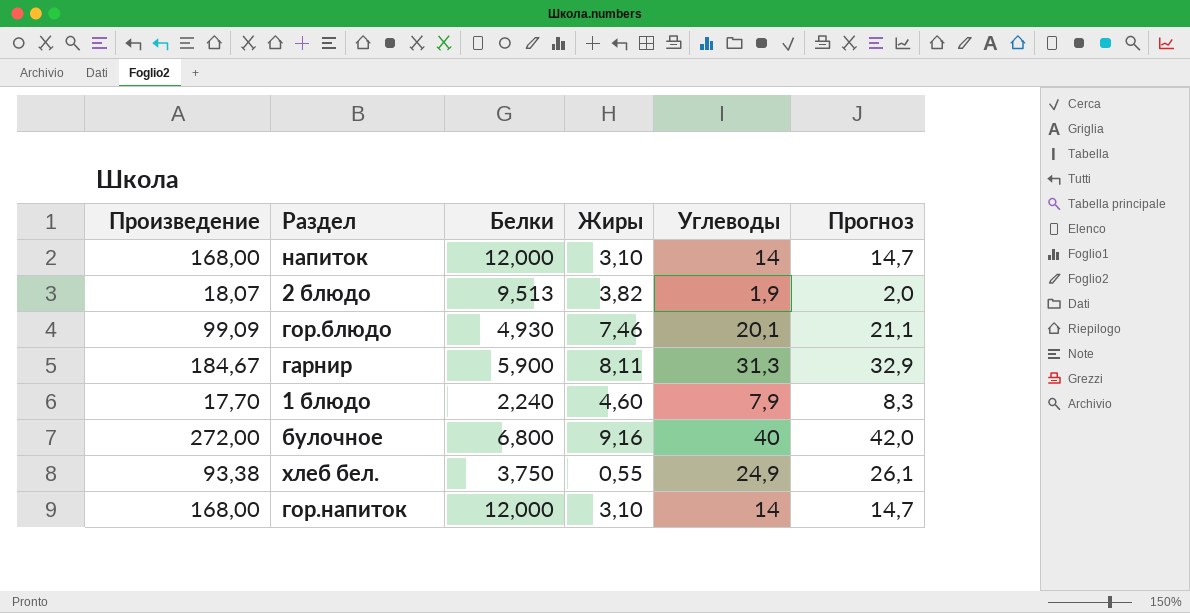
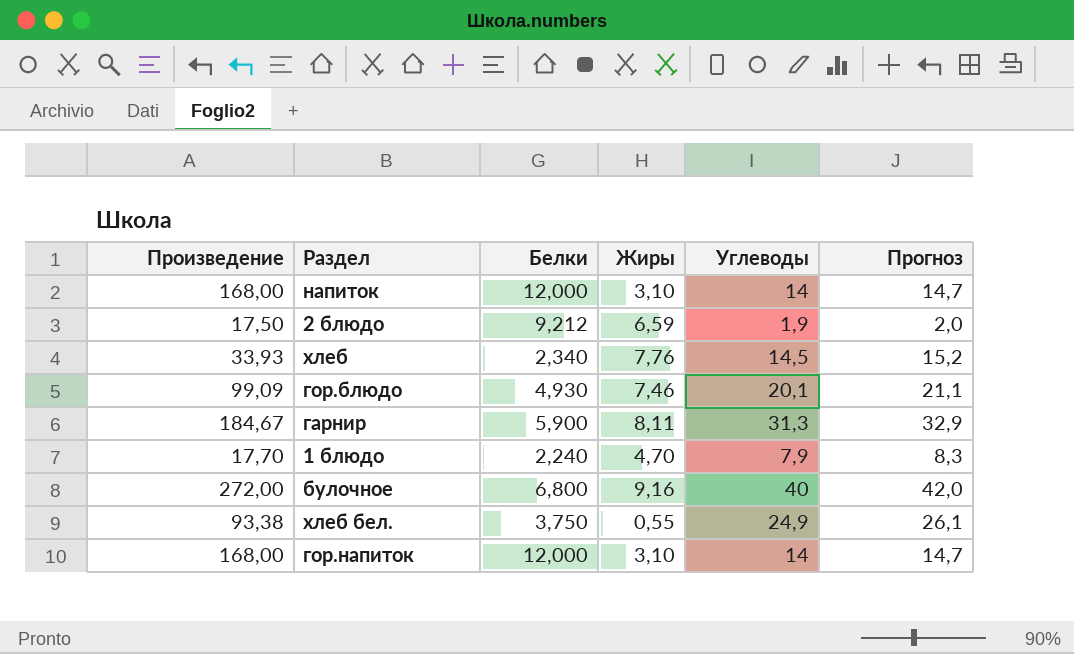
2 блюдо | Произведение: 18,07 -> 17,50
2 блюдо | Белки: 9,513 -> 9,212
2 блюдо | Жиры: 3,82 -> 6,59
row хлеб: none -> 33,93 | 2,340 | 7,76 | 14,5 | 15,2
1 блюдо | Жиры: 4,60 -> 4,70

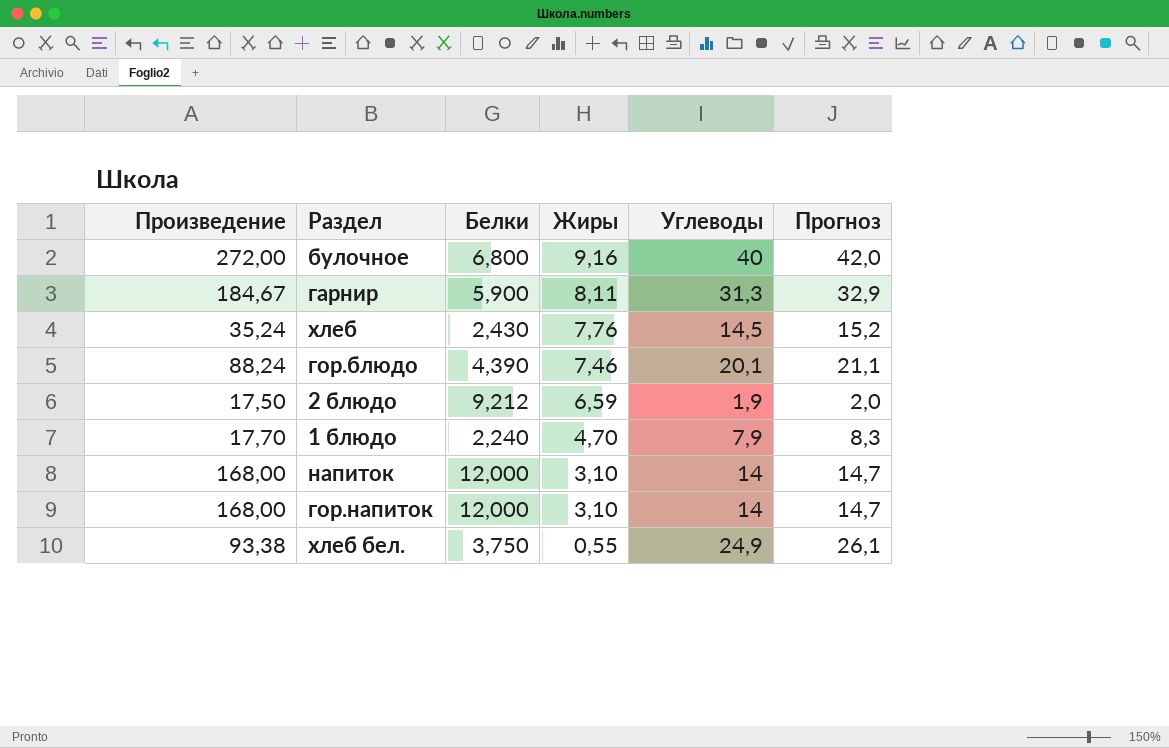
row order: none -> Жиры descending
хлеб | Произведение: 33,93 -> 35,24
хлеб | Белки: 2,340 -> 2,430
гор.блюдо | Произведение: 99,09 -> 88,24
гор.блюдо | Белки: 4,930 -> 4,390

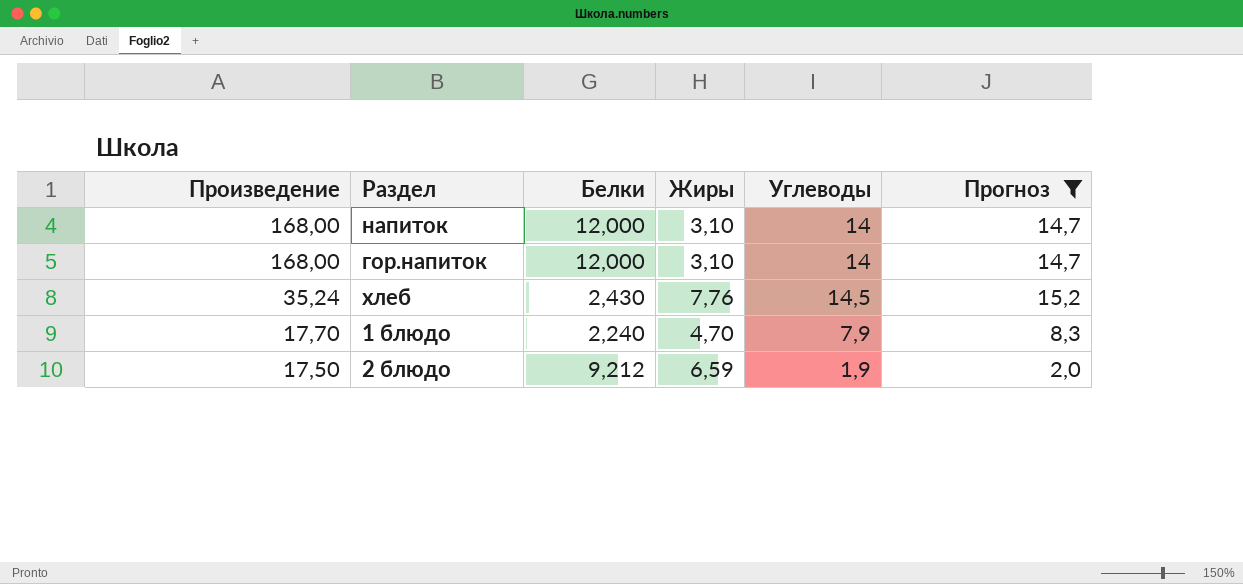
filter: none -> Прогноз <= 15,2
row order: Жиры descending -> Произведение descending

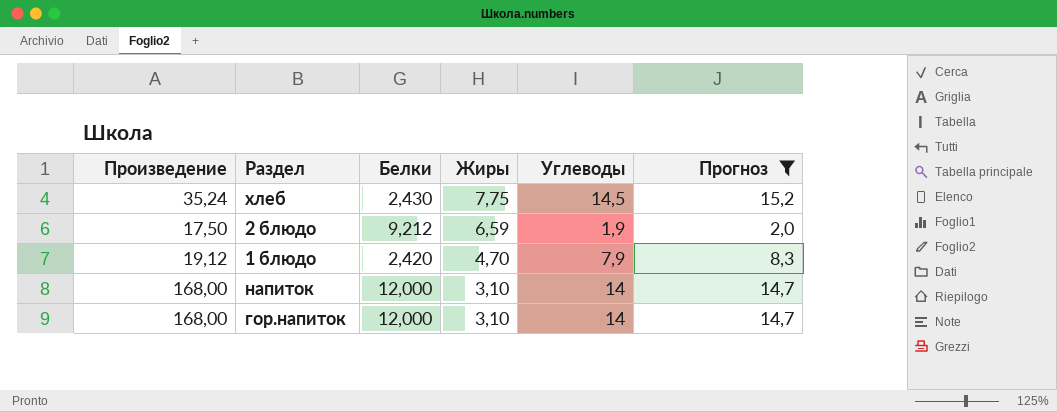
row order: Произведение descending -> Жиры descending
хлеб | Жиры: 7,76 -> 7,75
1 блюдо | Произведение: 17,70 -> 19,12
1 блюдо | Белки: 2,240 -> 2,420

